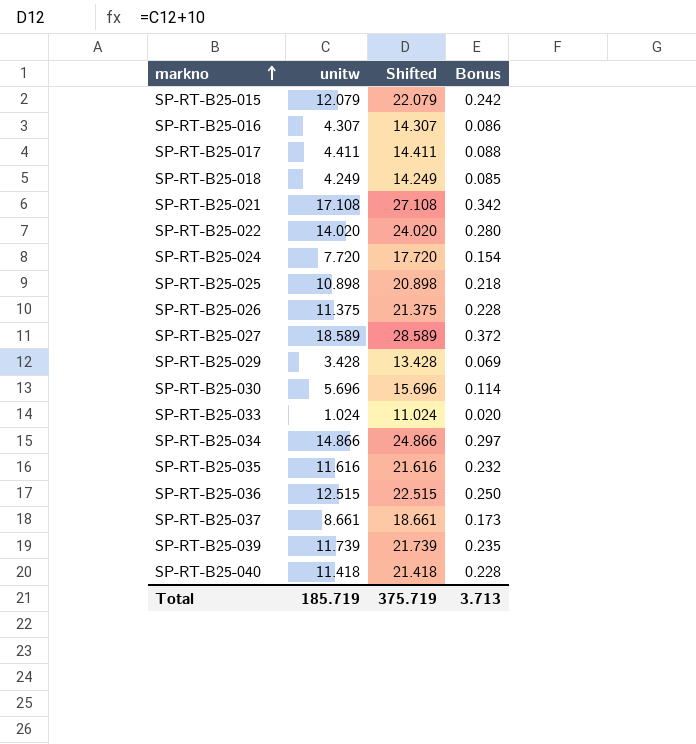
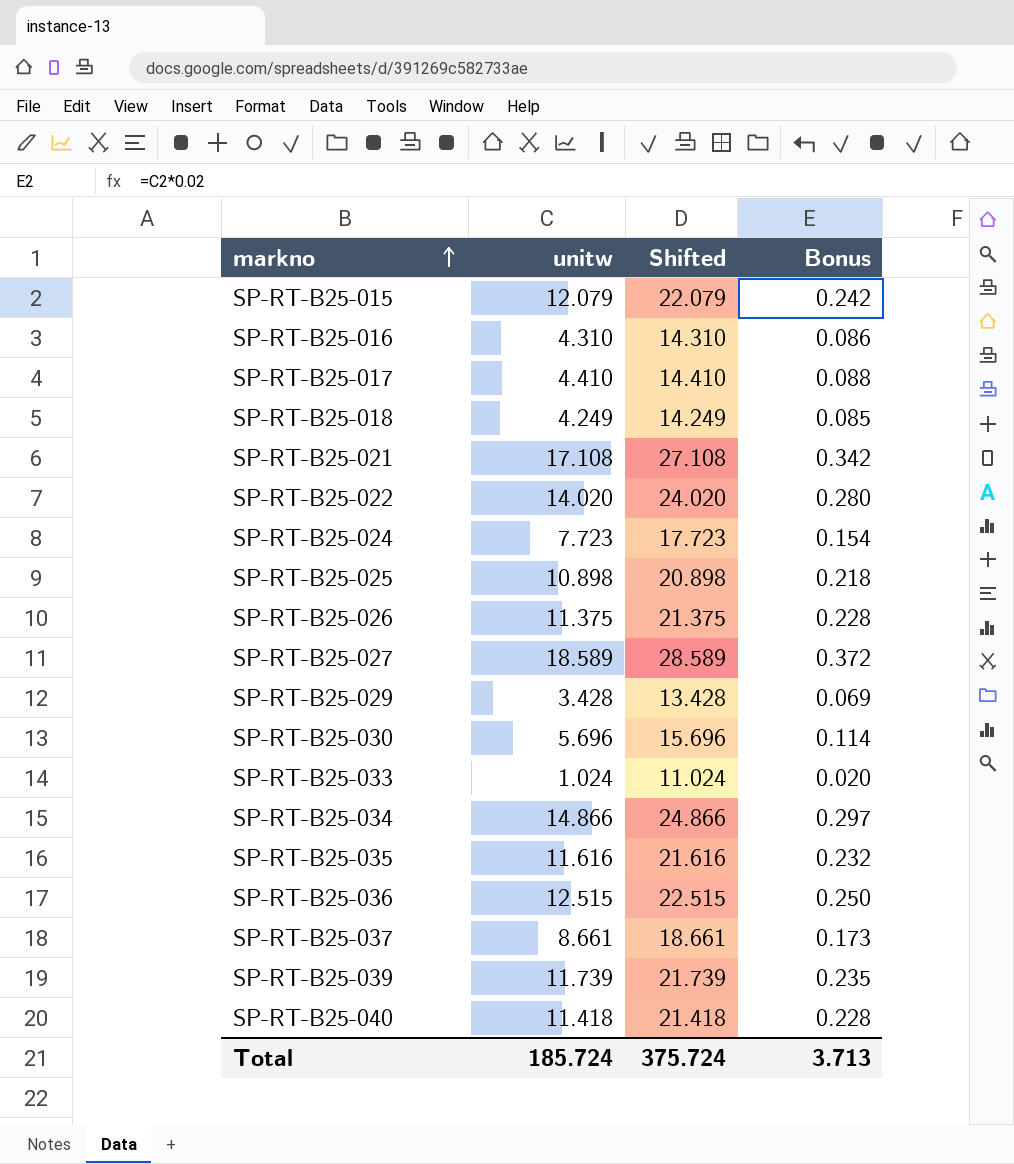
SP-RT-B25-016 | unitw: 4.307 -> 4.310
SP-RT-B25-016 | Shifted: 14.307 -> 14.310
SP-RT-B25-017 | unitw: 4.411 -> 4.410
SP-RT-B25-017 | Shifted: 14.411 -> 14.410
SP-RT-B25-024 | unitw: 7.720 -> 7.723
SP-RT-B25-024 | Shifted: 17.720 -> 17.723
Total | unitw: 185.719 -> 185.724
Total | Shifted: 375.719 -> 375.724

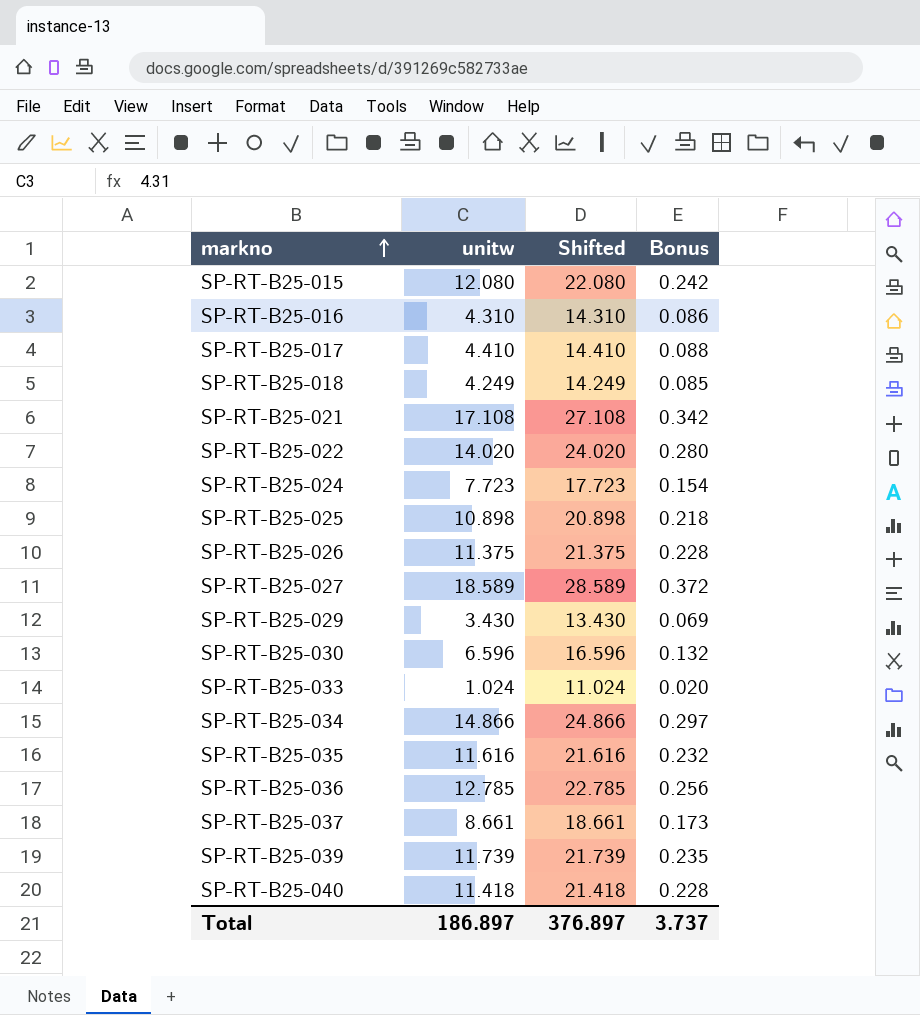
SP-RT-B25-015 | unitw: 12.079 -> 12.080
SP-RT-B25-015 | Shifted: 22.079 -> 22.080
SP-RT-B25-029 | unitw: 3.428 -> 3.430
SP-RT-B25-029 | Shifted: 13.428 -> 13.430
SP-RT-B25-030 | unitw: 5.696 -> 6.596
SP-RT-B25-030 | Shifted: 15.696 -> 16.596
SP-RT-B25-030 | Bonus: 0.114 -> 0.132
SP-RT-B25-036 | unitw: 12.515 -> 12.785
SP-RT-B25-036 | Shifted: 22.515 -> 22.785
SP-RT-B25-036 | Bonus: 0.250 -> 0.256
Total | unitw: 185.724 -> 186.897
Total | Shifted: 375.724 -> 376.897
Total | Bonus: 3.713 -> 3.737

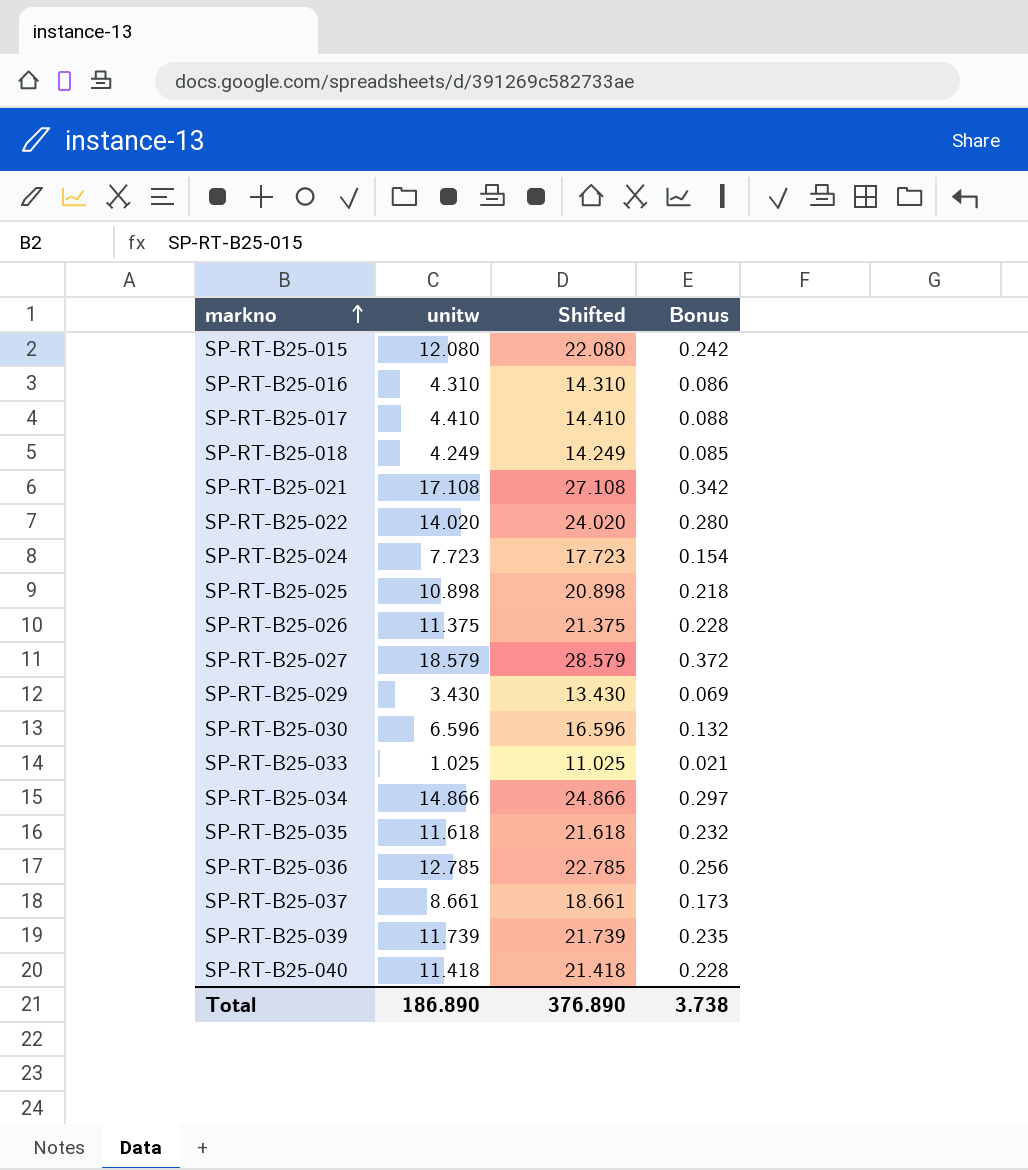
SP-RT-B25-027 | unitw: 18.589 -> 18.579
SP-RT-B25-027 | Shifted: 28.589 -> 28.579
SP-RT-B25-033 | unitw: 1.024 -> 1.025
SP-RT-B25-033 | Shifted: 11.024 -> 11.025
SP-RT-B25-033 | Bonus: 0.020 -> 0.021
SP-RT-B25-035 | unitw: 11.616 -> 11.618
SP-RT-B25-035 | Shifted: 21.616 -> 21.618
Total | unitw: 186.897 -> 186.890
Total | Shifted: 376.897 -> 376.890
Total | Bonus: 3.737 -> 3.738

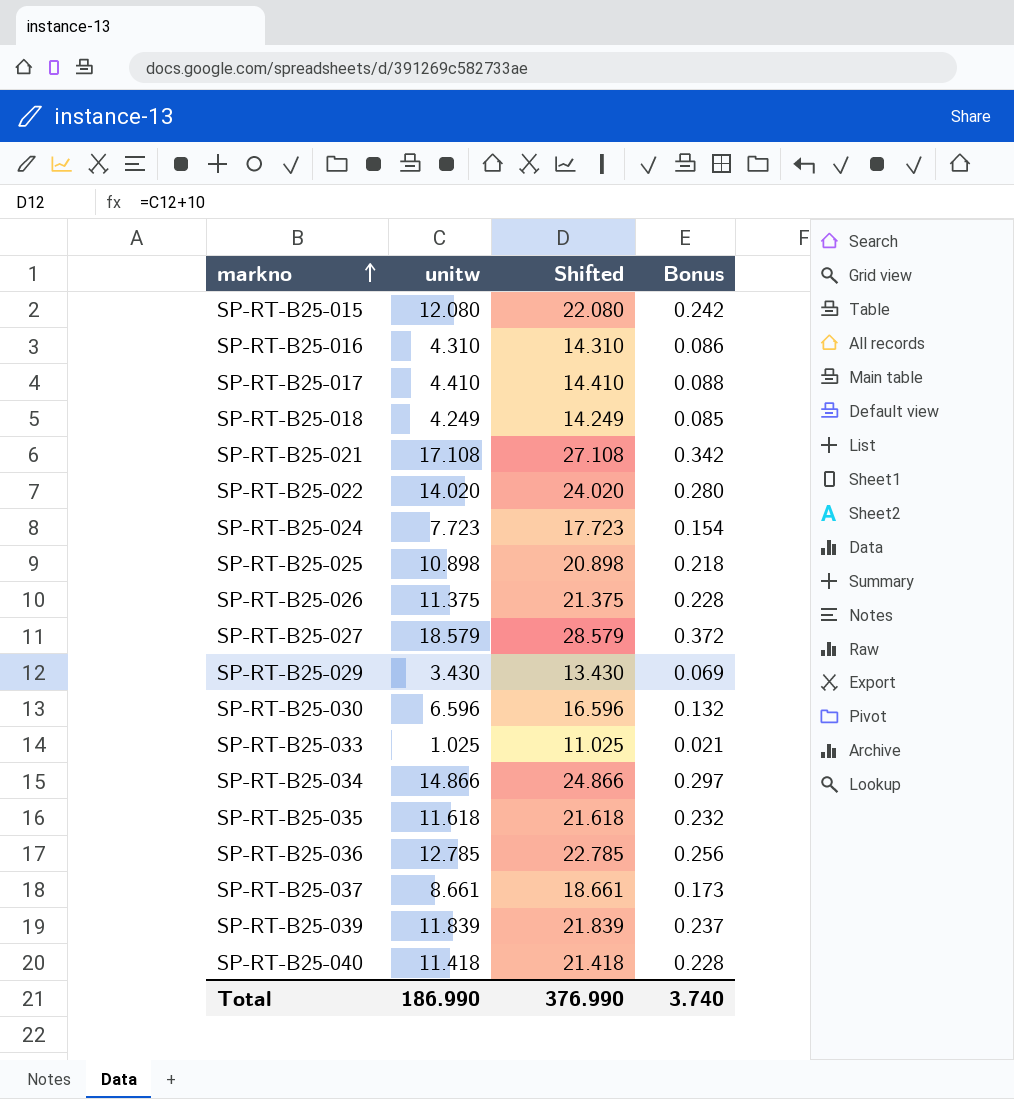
SP-RT-B25-039 | unitw: 11.739 -> 11.839
SP-RT-B25-039 | Shifted: 21.739 -> 21.839
SP-RT-B25-039 | Bonus: 0.235 -> 0.237
Total | unitw: 186.890 -> 186.990
Total | Shifted: 376.890 -> 376.990
Total | Bonus: 3.738 -> 3.740

